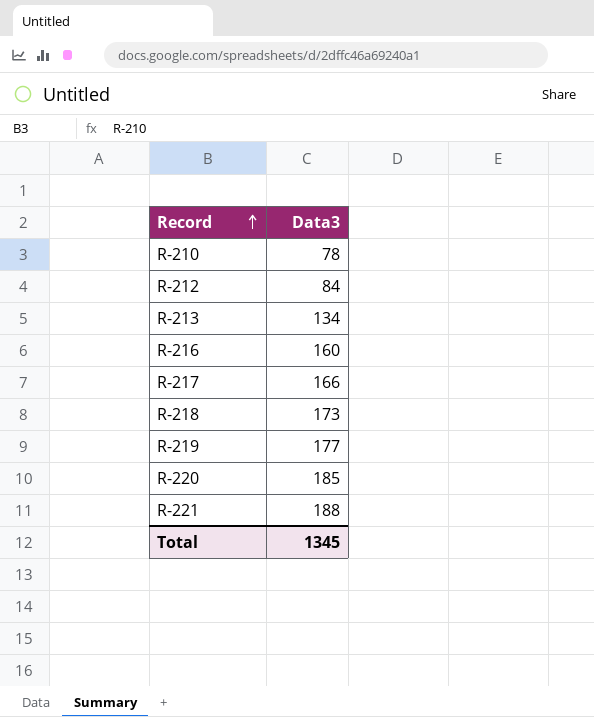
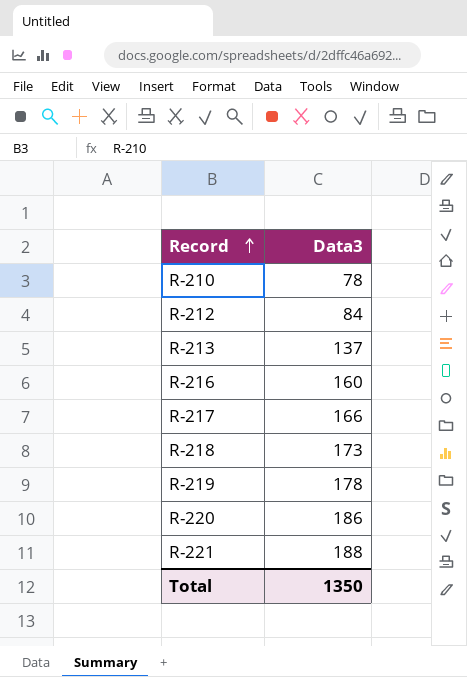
R-213 | Data3: 134 -> 137
R-219 | Data3: 177 -> 178
R-220 | Data3: 185 -> 186
Total | Data3: 1345 -> 1350

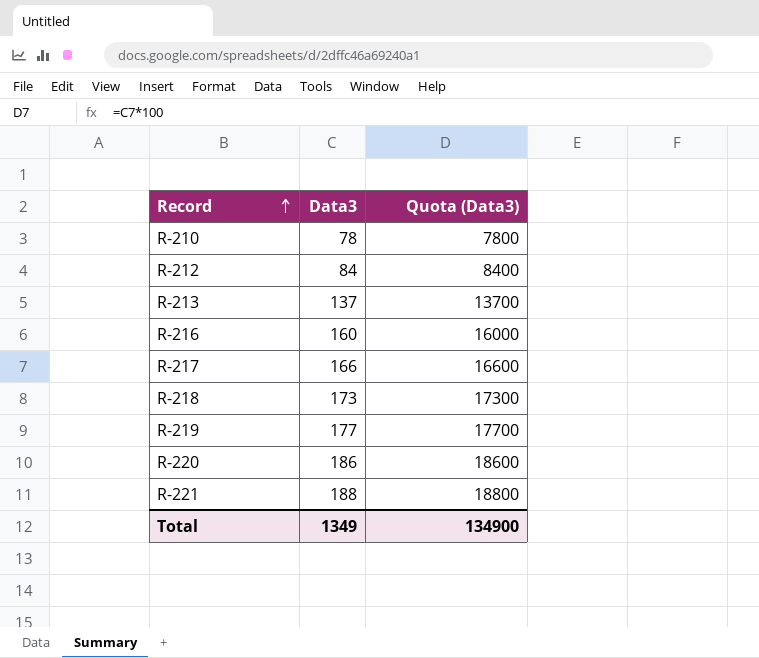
column Quota (Data3) | formula: none -> [Data3] * 100
R-219 | Data3: 178 -> 177
Total | Data3: 1350 -> 1349

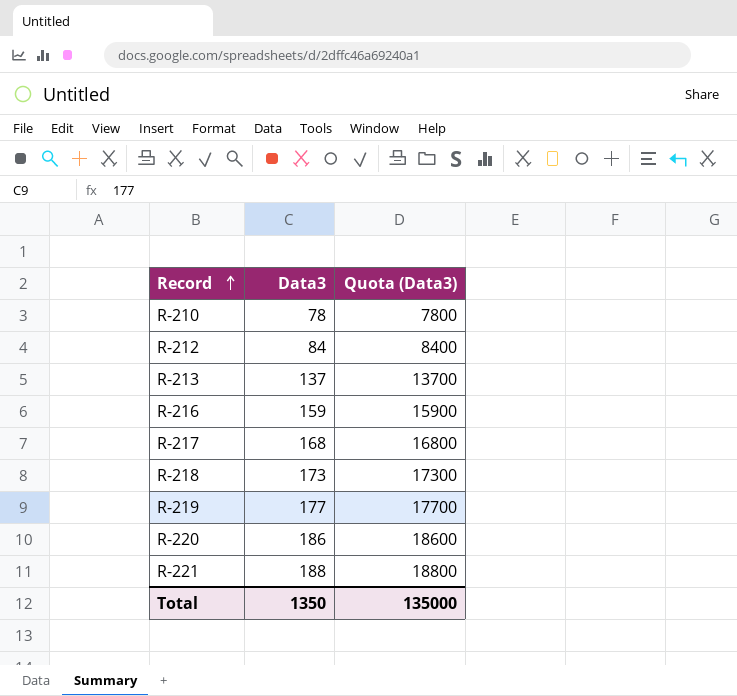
R-216 | Data3: 160 -> 159
R-216 | Quota (Data3): 16000 -> 15900
R-217 | Data3: 166 -> 168
R-217 | Quota (Data3): 16600 -> 16800
Total | Data3: 1349 -> 1350
Total | Quota (Data3): 134900 -> 135000

